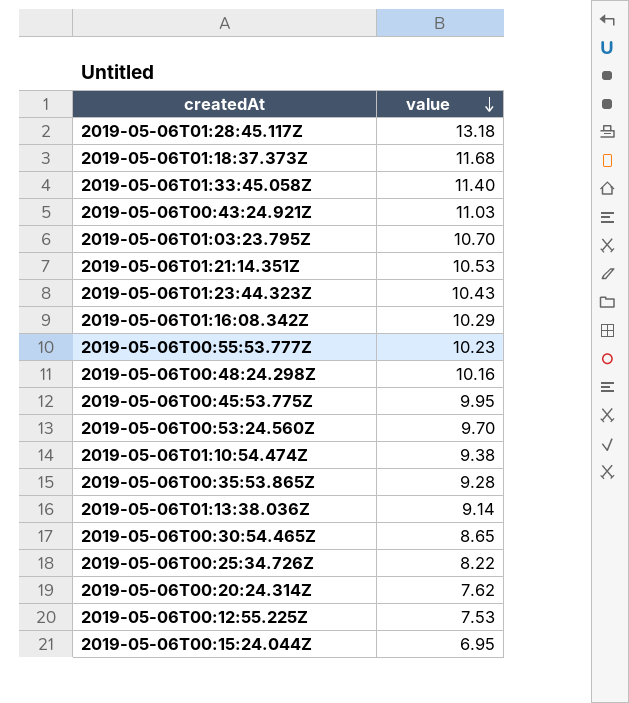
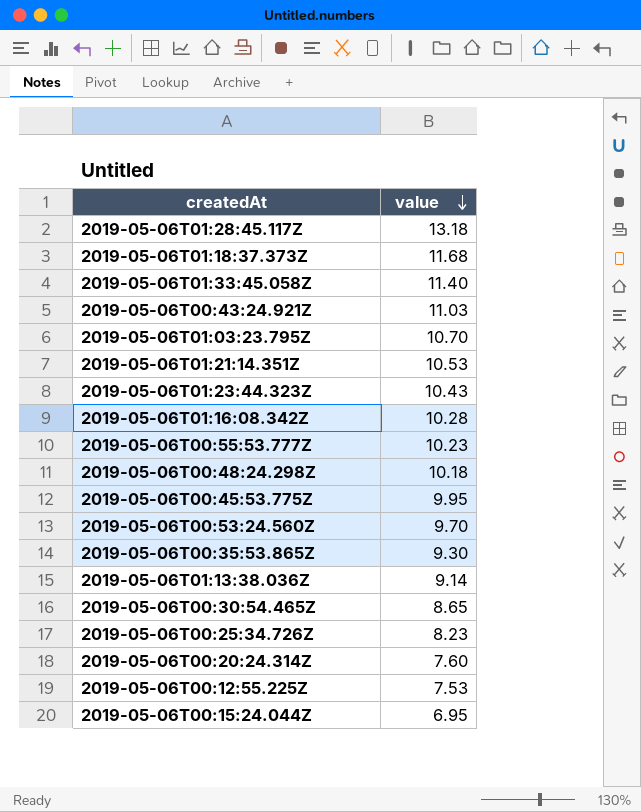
row 2019-05-06T01:10:54.474Z: 9.38 -> none
2019-05-06T01:16:08.342Z | value: 10.29 -> 10.28
2019-05-06T00:48:24.298Z | value: 10.16 -> 10.18
2019-05-06T00:35:53.865Z | value: 9.28 -> 9.30
2019-05-06T00:25:34.726Z | value: 8.22 -> 8.23
2019-05-06T00:20:24.314Z | value: 7.62 -> 7.60

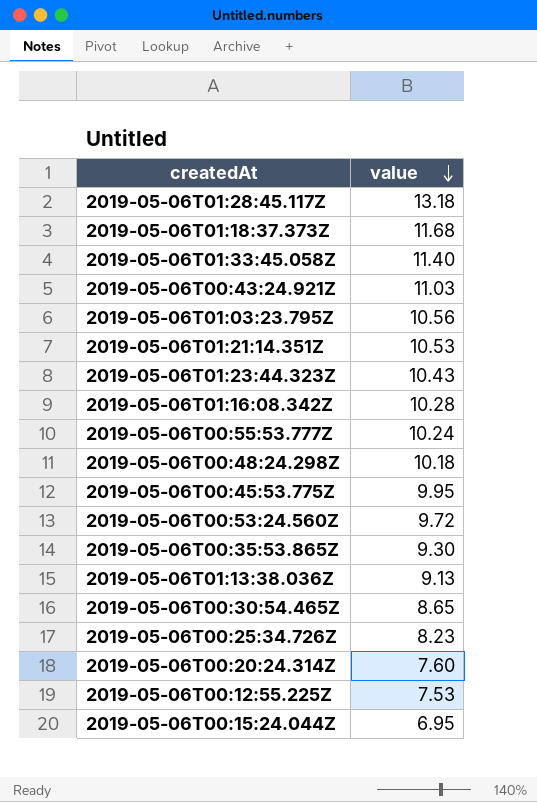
2019-05-06T01:03:23.795Z | value: 10.70 -> 10.56
2019-05-06T00:55:53.777Z | value: 10.23 -> 10.24
2019-05-06T00:53:24.560Z | value: 9.70 -> 9.72
2019-05-06T01:13:38.036Z | value: 9.14 -> 9.13

